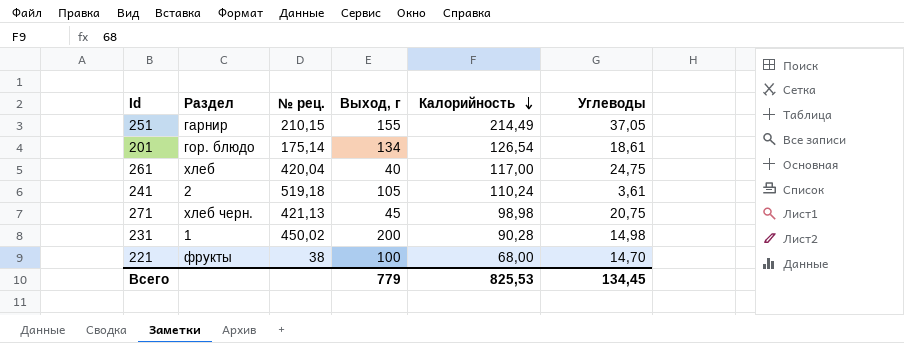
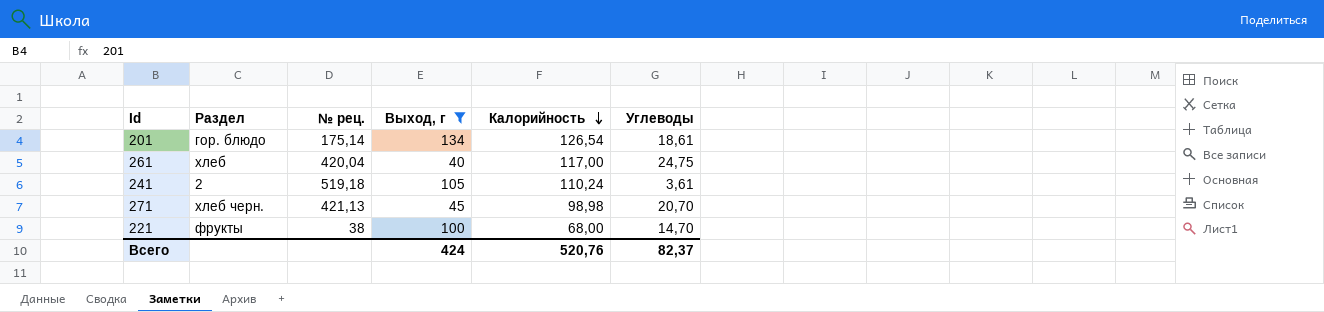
filter: none -> Выход, г <= 134
271 | Углеводы: 20,75 -> 20,70
Всего | Выход, г: 779 -> 424
Всего | Калорийность: 825,53 -> 520,76
Всего | Углеводы: 134,45 -> 82,37

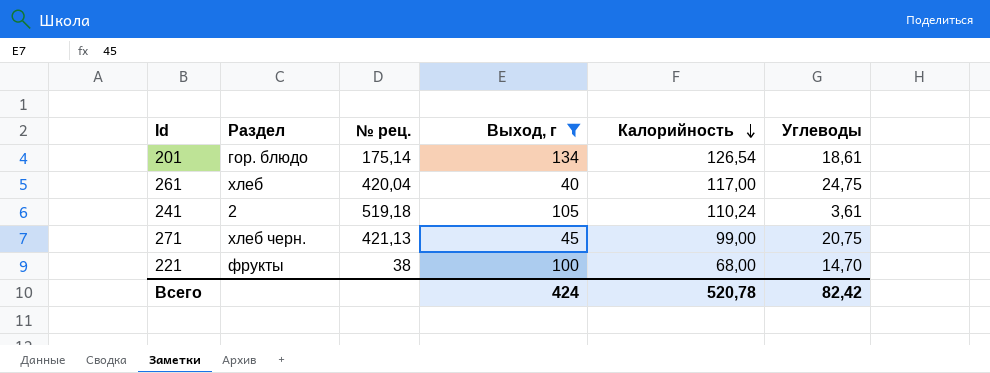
271 | Калорийность: 98,98 -> 99,00
271 | Углеводы: 20,70 -> 20,75
Всего | Калорийность: 520,76 -> 520,78
Всего | Углеводы: 82,37 -> 82,42

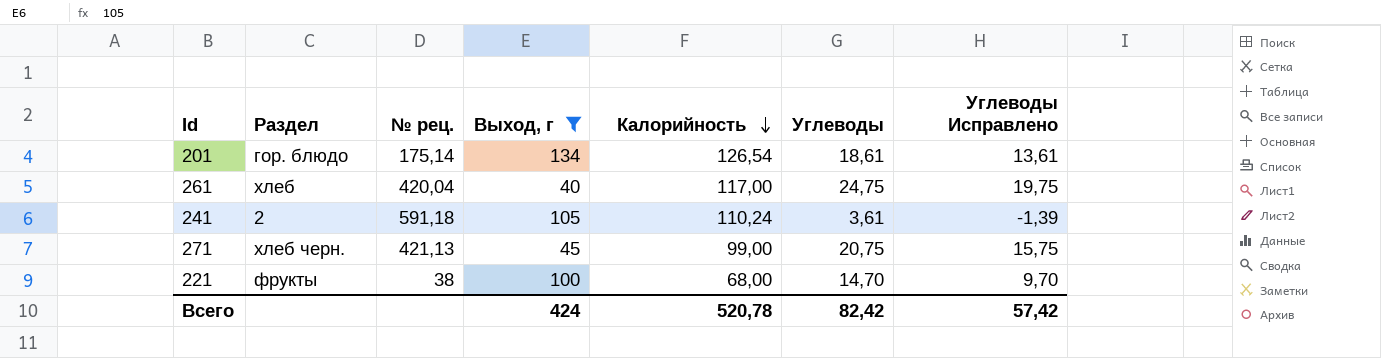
column Углеводы Исправлено | formula: none -> [Углеводы] - 5
241 | № рец.: 519,18 -> 591,18

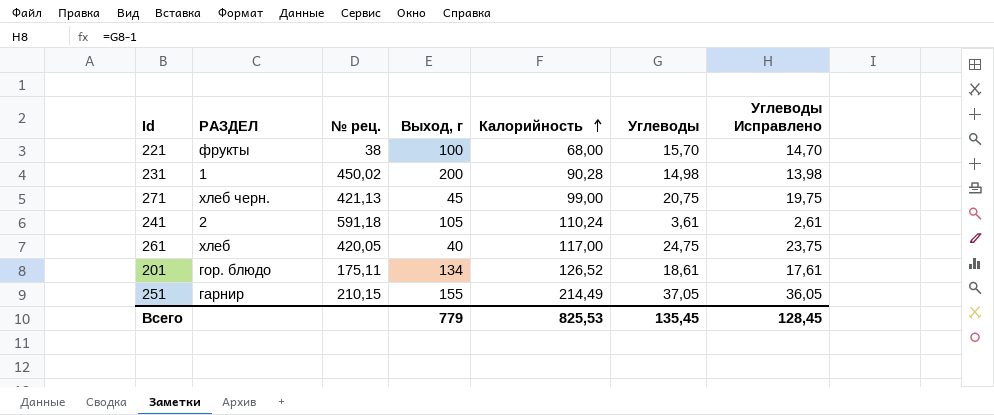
filter: Выход, г <= 134 -> none
row order: Калорийность descending -> Калорийность ascending
column name: Раздел -> РАЗДЕЛ
column Углеводы Исправлено | formula: [Углеводы] - 5 -> [Углеводы] - 1
221 | Углеводы: 14,70 -> 15,70
261 | № рец.: 420,04 -> 420,05
201 | № рец.: 175,14 -> 175,11
201 | Калорийность: 126,54 -> 126,52
Всего | Выход, г: 424 -> 779
Всего | Калорийность: 520,78 -> 825,53
Всего | Углеводы: 82,42 -> 135,45
Всего | Углеводы Исправлено: 57,42 -> 128,45

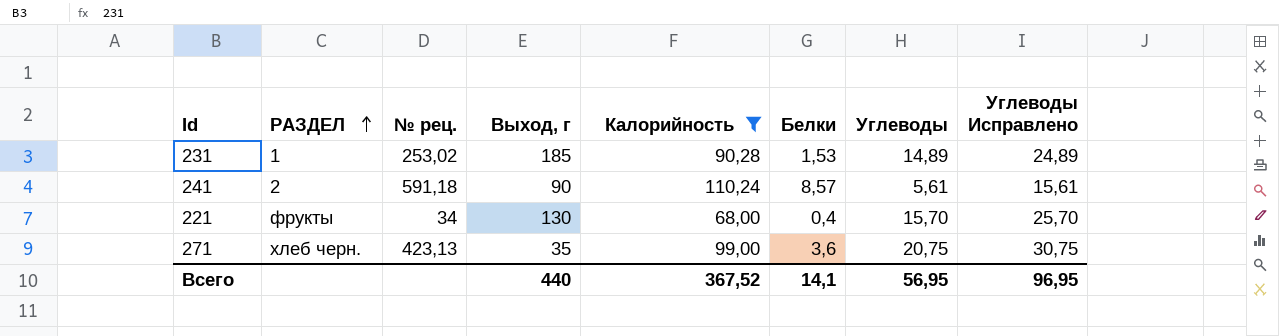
filter: none -> Калорийность <= 110,24
row order: Калорийность ascending -> РАЗДЕЛ ascending
column Белки | position: none -> 6
column Углеводы Исправлено | formula: [Углеводы] - 1 -> [Углеводы] + 10
231 | № рец.: 450,02 -> 253,02
231 | Выход, г: 200 -> 185
231 | Углеводы: 14,98 -> 14,89
241 | Выход, г: 105 -> 90
241 | Углеводы: 3,61 -> 5,61
221 | № рец.: 38 -> 34
221 | Выход, г: 100 -> 130
271 | № рец.: 421,13 -> 423,13
271 | Выход, г: 45 -> 35
Всего | Выход, г: 779 -> 440
Всего | Калорийность: 825,53 -> 367,52
Всего | Углеводы: 135,45 -> 56,95
Всего | Углеводы Исправлено: 128,45 -> 96,95

